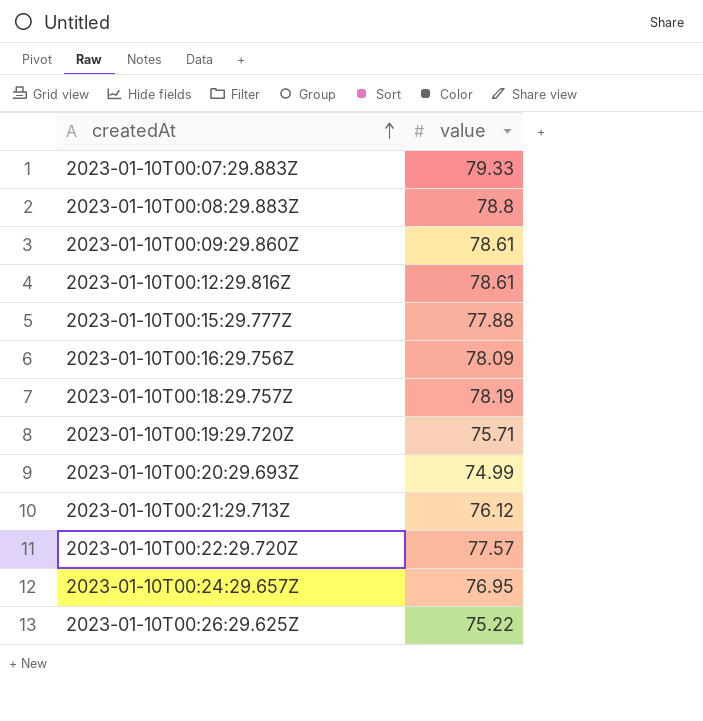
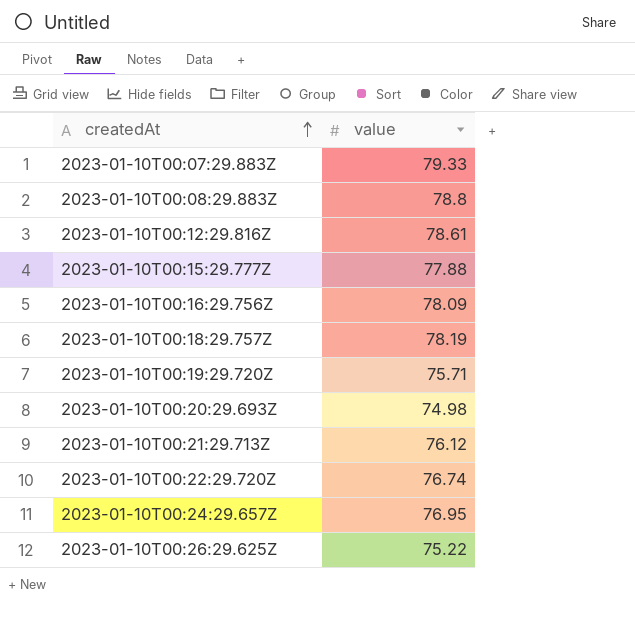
row 2023-01-10T00:09:29.860Z: 78.61 -> none
2023-01-10T00:20:29.693Z | value: 74.99 -> 74.98
2023-01-10T00:22:29.720Z | value: 77.57 -> 76.74

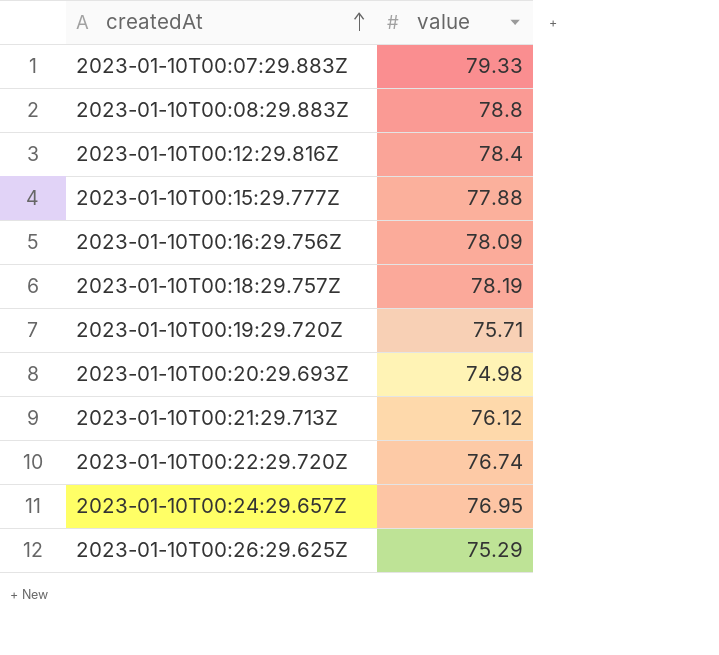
2023-01-10T00:12:29.816Z | value: 78.61 -> 78.4
2023-01-10T00:26:29.625Z | value: 75.22 -> 75.29

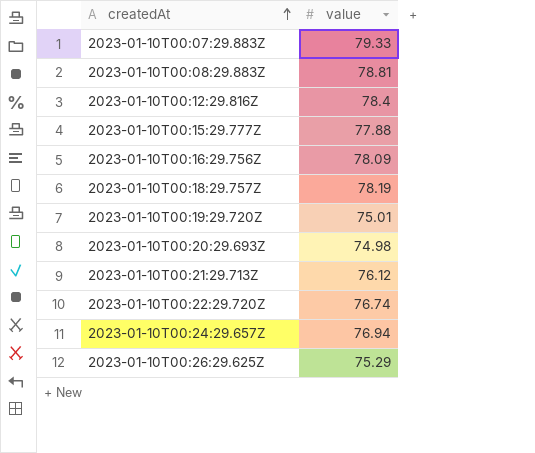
2023-01-10T00:08:29.883Z | value: 78.8 -> 78.81
2023-01-10T00:19:29.720Z | value: 75.71 -> 75.01
2023-01-10T00:24:29.657Z | value: 76.95 -> 76.94

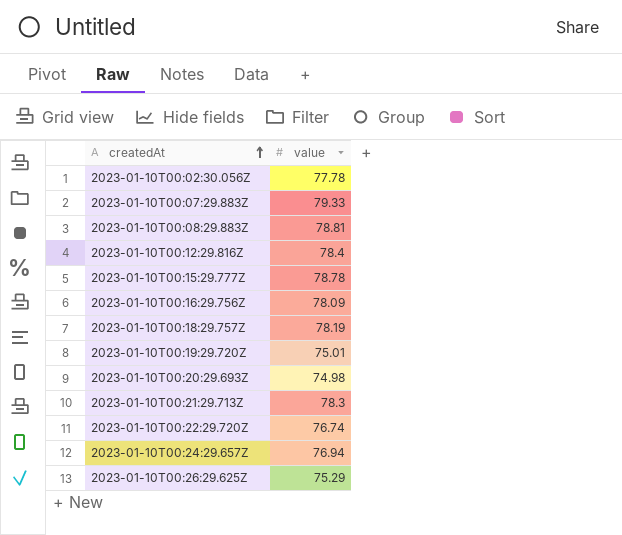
row 2023-01-10T00:02:30.056Z: none -> 77.78
2023-01-10T00:15:29.777Z | value: 77.88 -> 78.78
2023-01-10T00:21:29.713Z | value: 76.12 -> 78.3

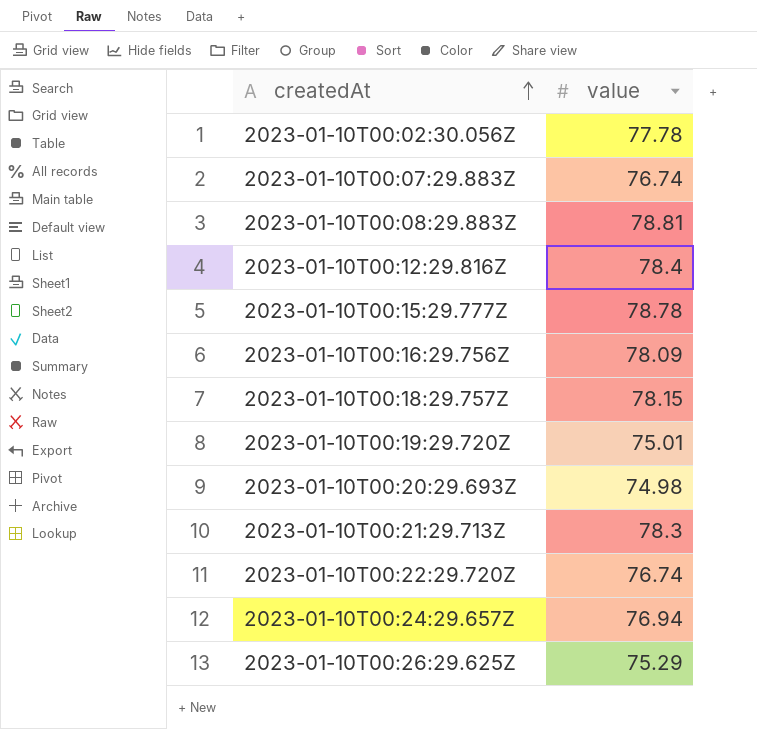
2023-01-10T00:07:29.883Z | value: 79.33 -> 76.74
2023-01-10T00:18:29.757Z | value: 78.19 -> 78.15

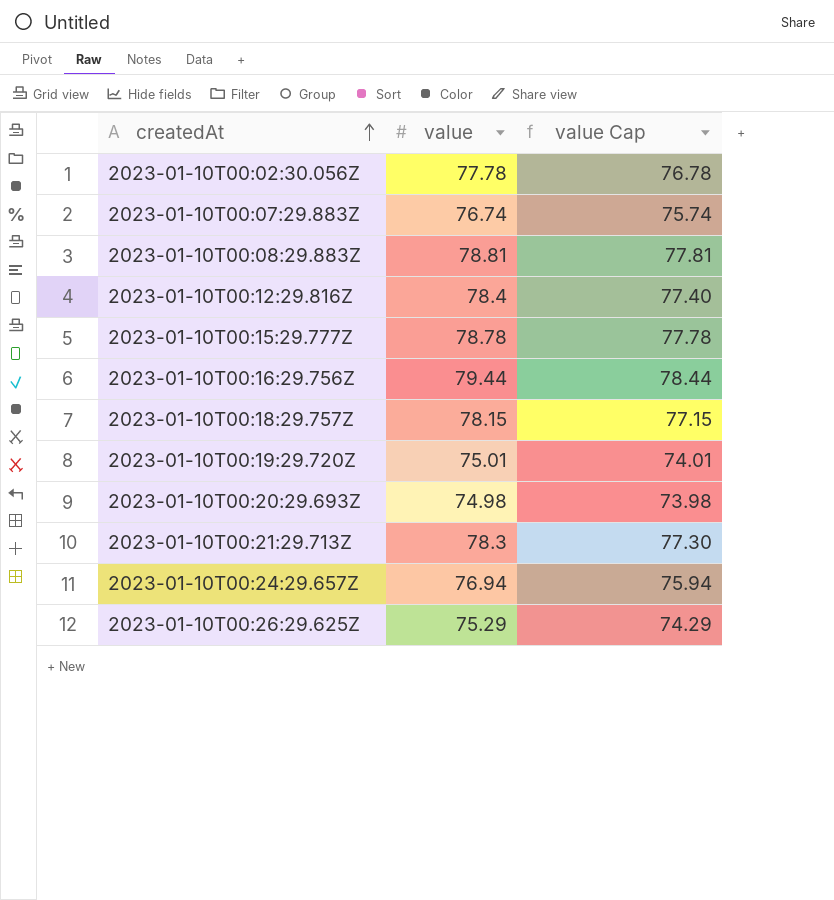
column value Cap | formula: none -> [value] - 1
row 2023-01-10T00:22:29.720Z: 76.74 -> none
2023-01-10T00:16:29.756Z | value: 78.09 -> 79.44

